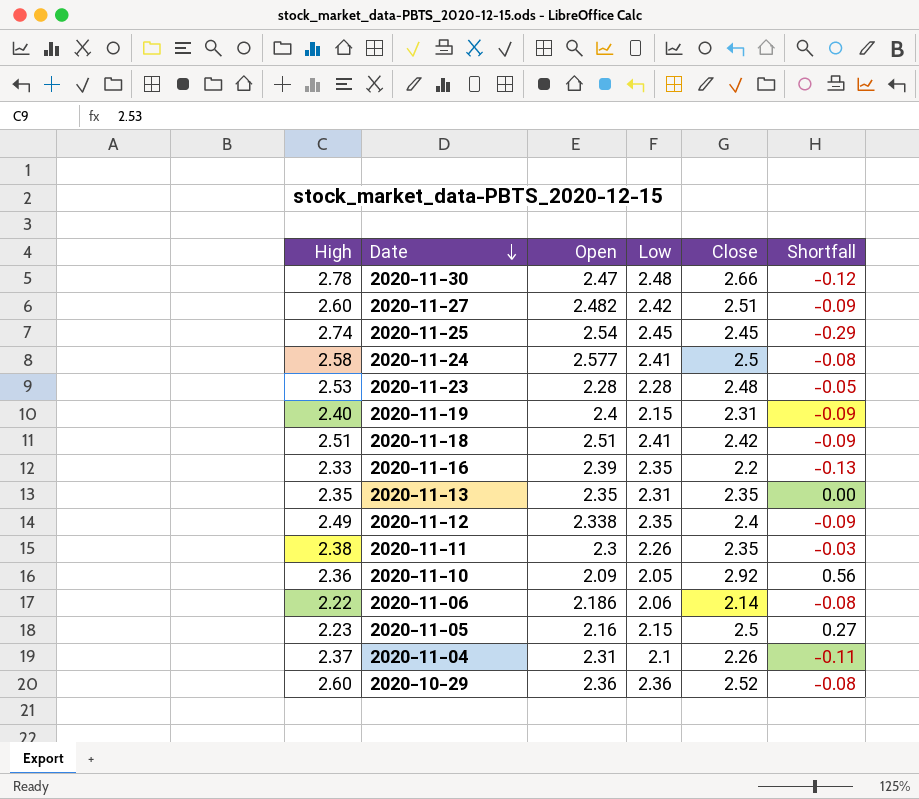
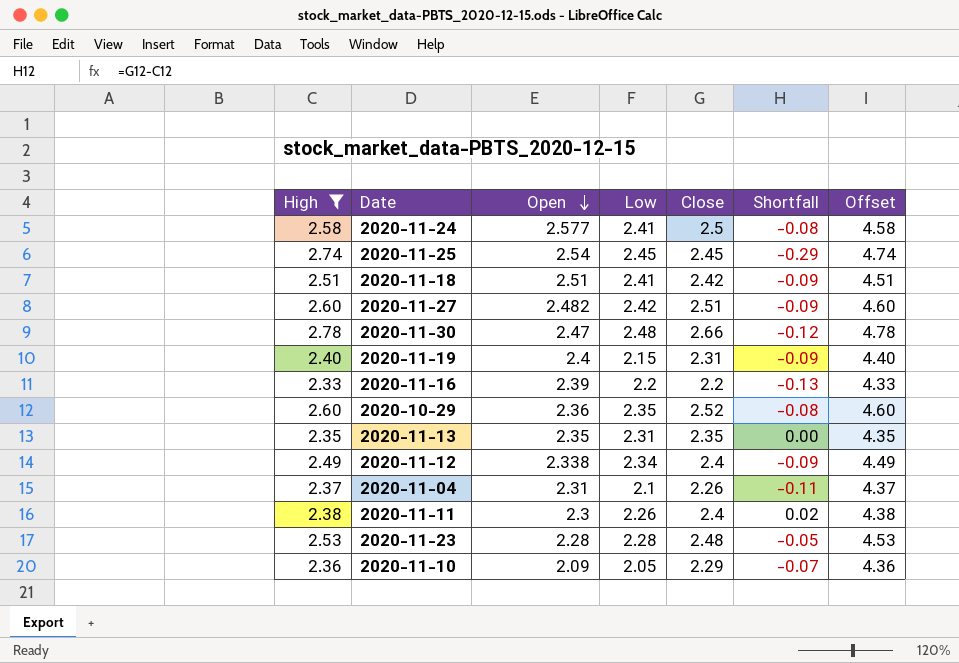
filter: none -> High >= 2.33
row order: Date descending -> Open descending
column Offset | formula: none -> [High] + 2
2020-11-16 | Low: 2.35 -> 2.2
2020-10-29 | Low: 2.36 -> 2.35
2020-11-12 | Low: 2.35 -> 2.34
2020-11-11 | Close: 2.35 -> 2.4
2020-11-11 | Shortfall: -0.03 -> 0.02
2020-11-10 | Close: 2.92 -> 2.29
2020-11-10 | Shortfall: 0.56 -> -0.07

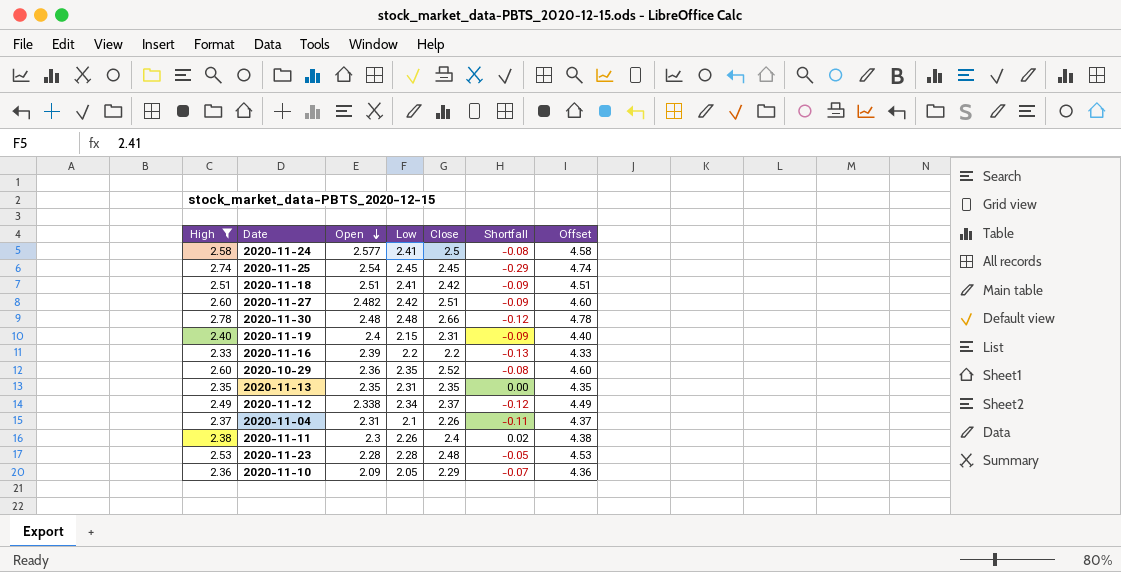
2020-11-30 | Open: 2.47 -> 2.48
2020-11-12 | Close: 2.4 -> 2.37
2020-11-12 | Shortfall: -0.09 -> -0.12

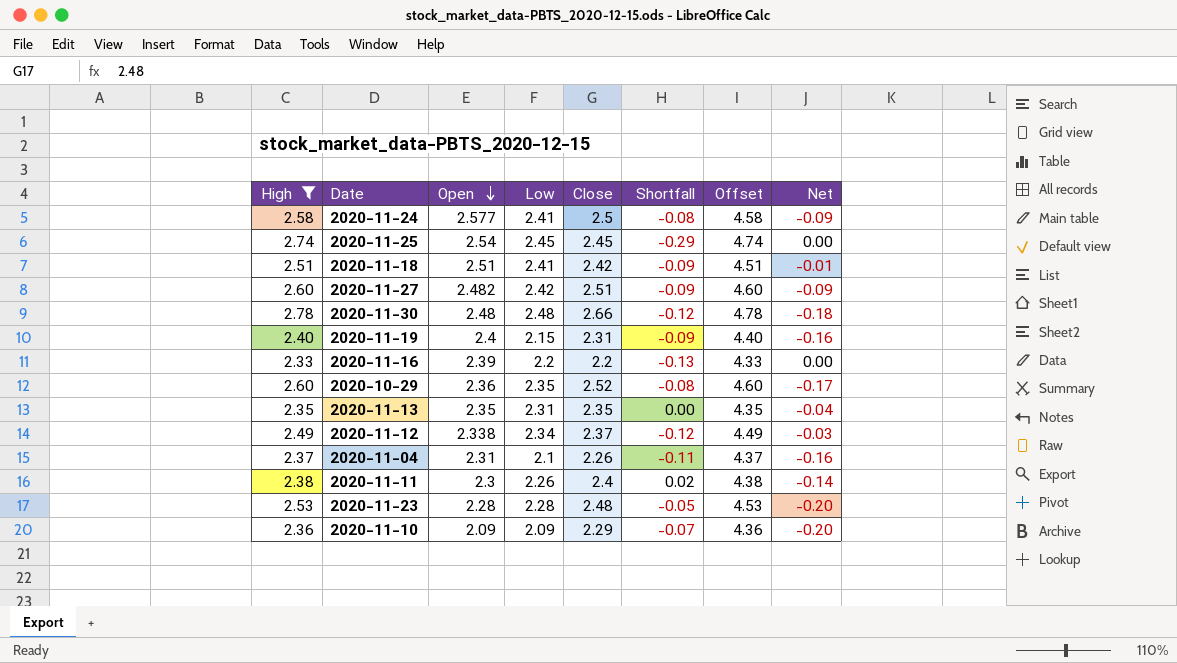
column Net | formula: none -> [Low] - [Close]
2020-11-10 | Low: 2.05 -> 2.09

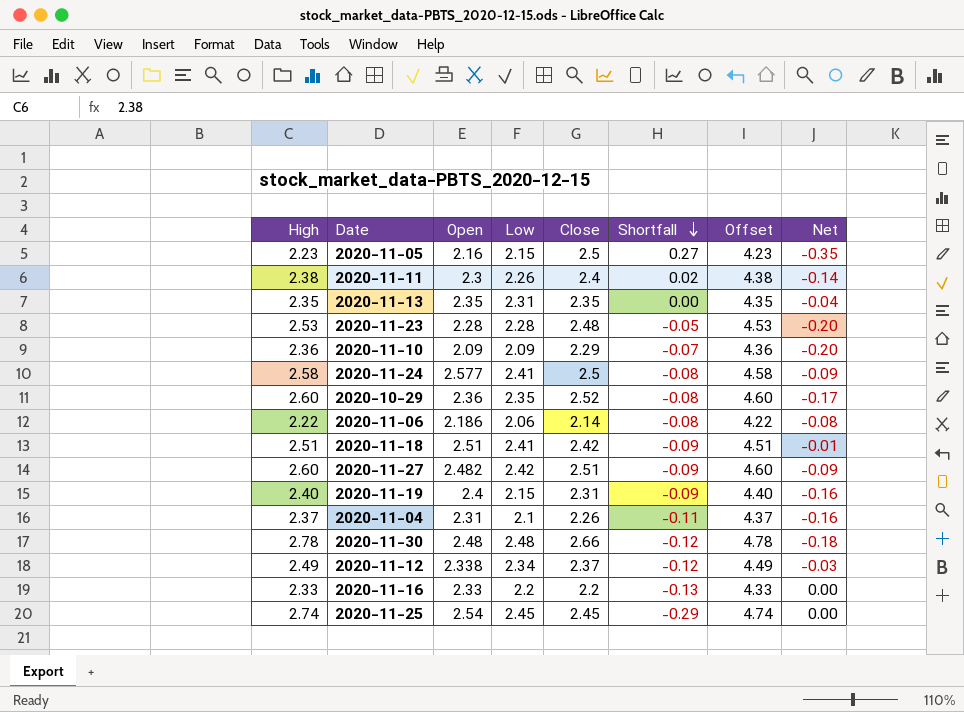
filter: High >= 2.33 -> none
row order: Open descending -> Shortfall descending
2020-11-16 | Open: 2.39 -> 2.33

